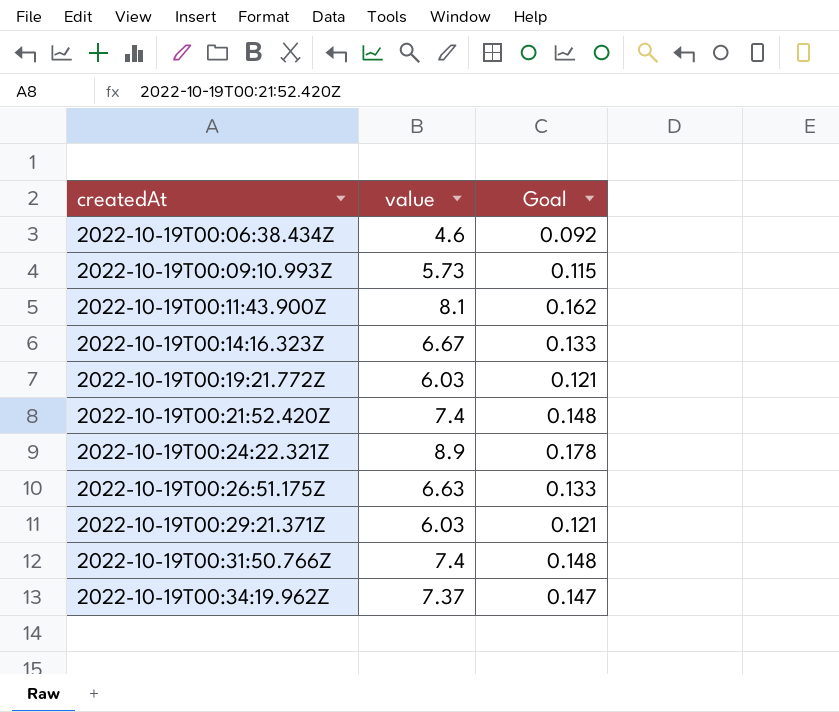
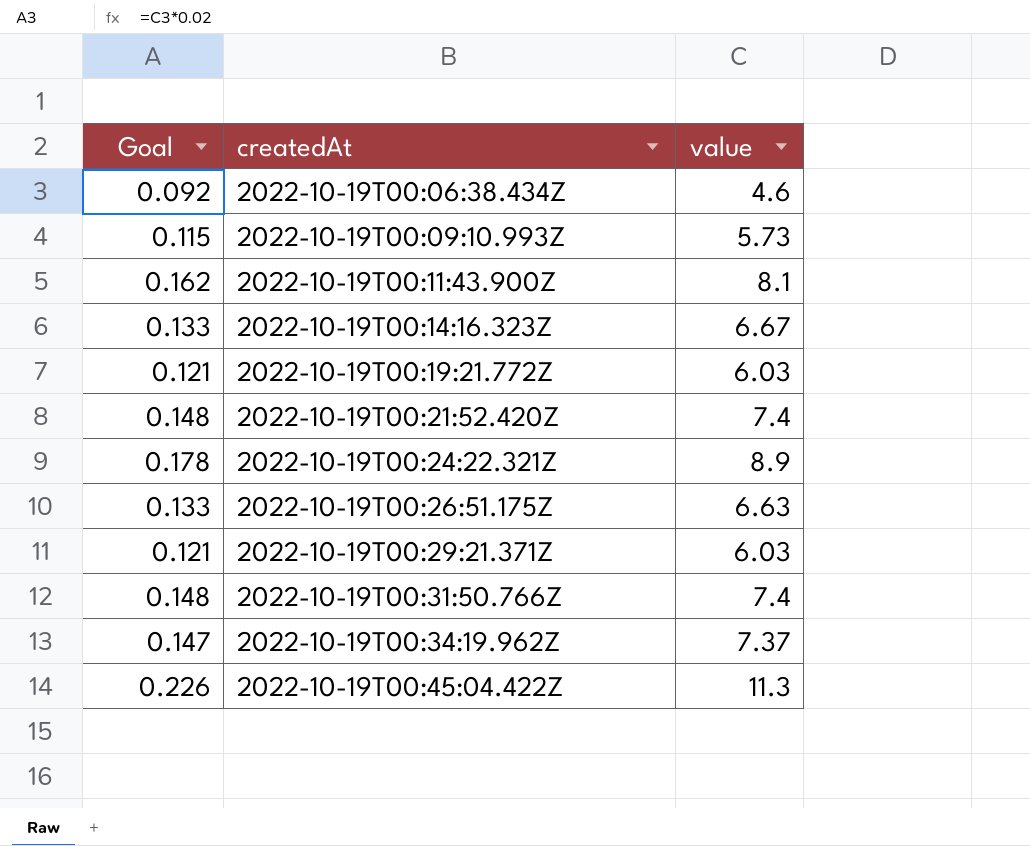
column Goal | position: 3 -> 1
row 2022-10-19T00:45:04.422Z: none -> 0.226 | 11.3

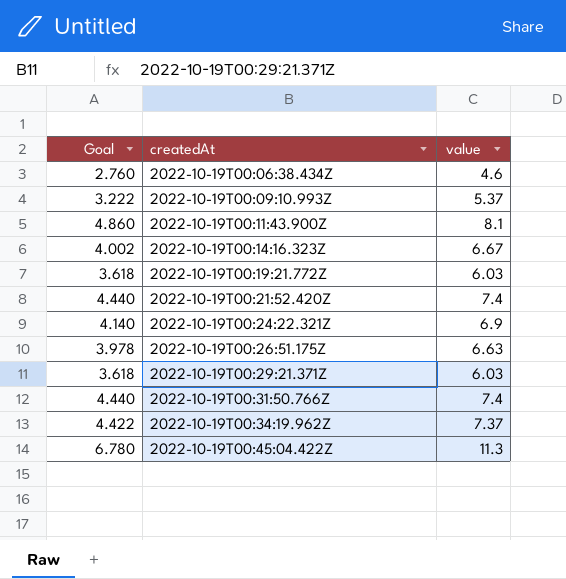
column Goal | formula: [value] * 0.02 -> [value] * 0.6
2022-10-19T00:09:10.993Z | value: 5.73 -> 5.37
2022-10-19T00:24:22.321Z | value: 8.9 -> 6.9

